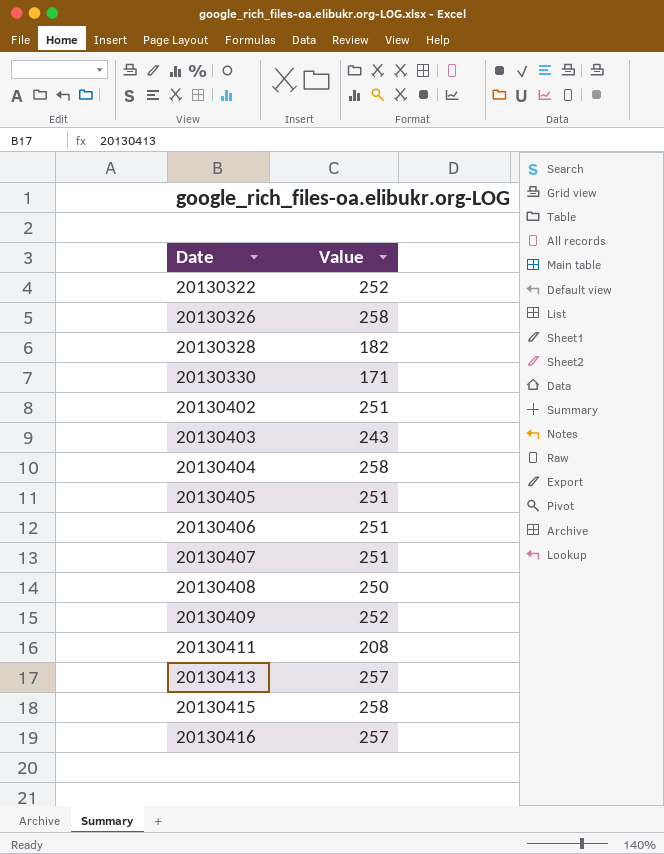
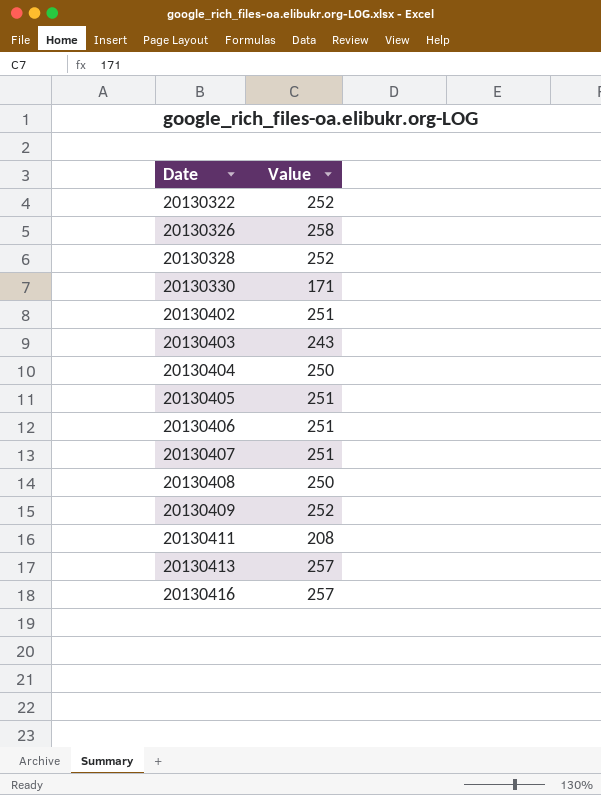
row 20130415: 258 -> none
20130328 | Value: 182 -> 252
20130404 | Value: 258 -> 250

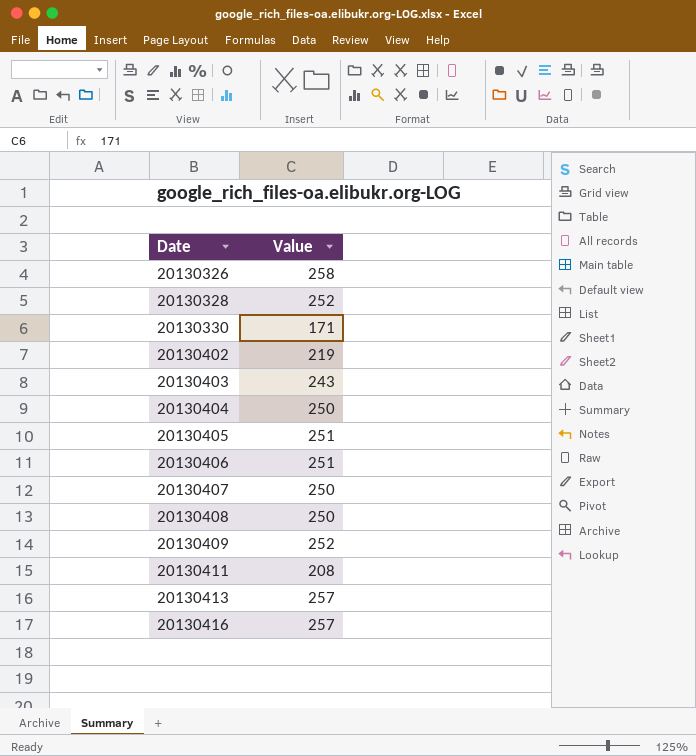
row 20130322: 252 -> none
20130402 | Value: 251 -> 219
20130407 | Value: 251 -> 250

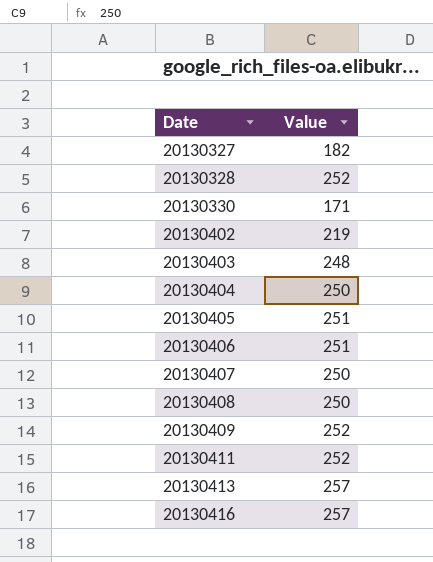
row 20130326: 258 -> none
row 20130327: none -> 182
20130403 | Value: 243 -> 248
20130411 | Value: 208 -> 252

